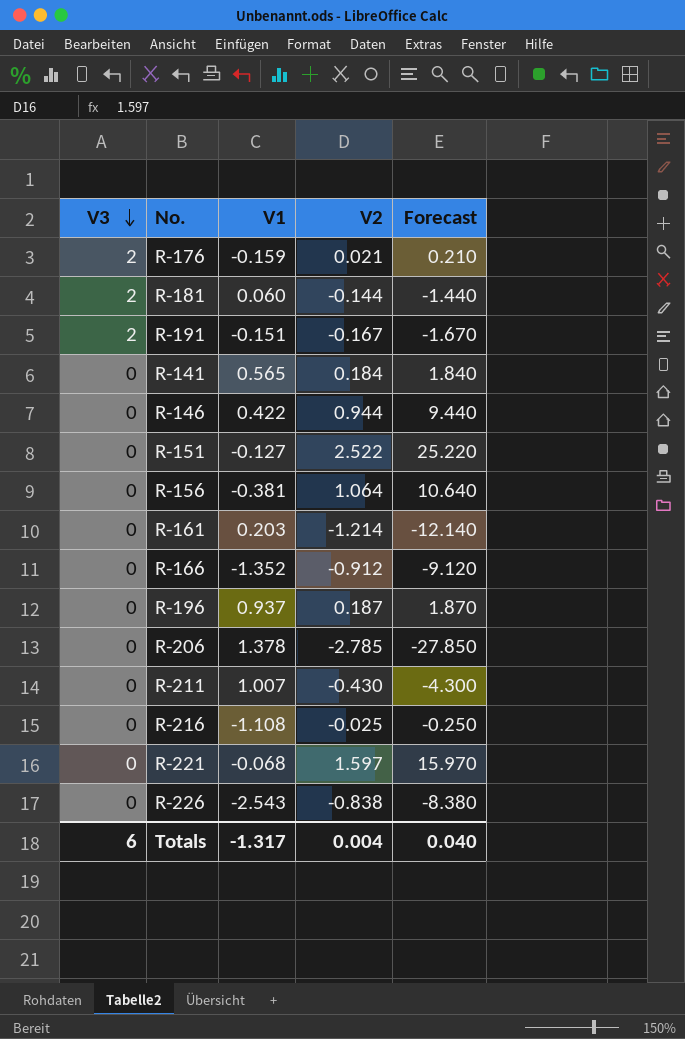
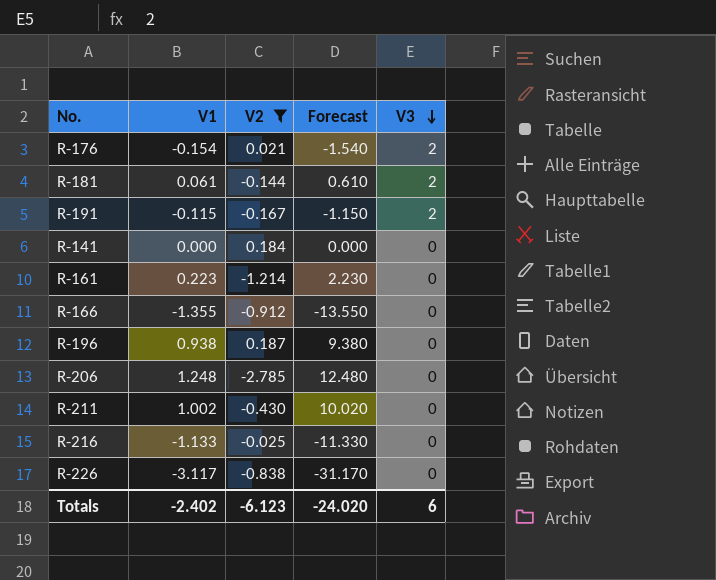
filter: none -> V2 <= 0.187
column Forecast | formula: [V2] * 10 -> [V1] * 10
column V3 | position: 1 -> 5
R-176 | V1: -0.159 -> -0.154
R-181 | V1: 0.060 -> 0.061
R-191 | V1: -0.151 -> -0.115
R-141 | V1: 0.565 -> 0.000
R-161 | V1: 0.203 -> 0.223
R-166 | V1: -1.352 -> -1.355
R-196 | V1: 0.937 -> 0.938
R-206 | V1: 1.378 -> 1.248
R-211 | V1: 1.007 -> 1.002
R-216 | V1: -1.108 -> -1.133
R-226 | V1: -2.543 -> -3.117
Totals | V1: -1.317 -> -2.402
Totals | V2: 0.004 -> -6.123
Totals | Forecast: 0.040 -> -24.020

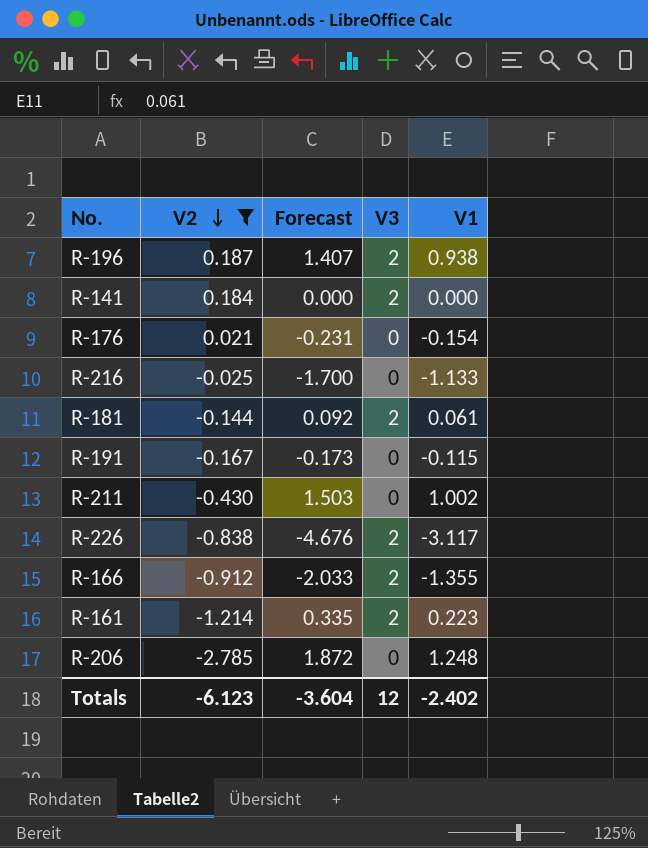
row order: V3 descending -> V2 descending
column Forecast | formula: [V1] * 10 -> [V1] * 1.5
column V1 | position: 2 -> 5
R-196 | V3: 0 -> 2
R-141 | V3: 0 -> 2
R-176 | V3: 2 -> 0
R-191 | V3: 2 -> 0
R-226 | V3: 0 -> 2
R-166 | V3: 0 -> 2
R-161 | V3: 0 -> 2
Totals | Forecast: -24.020 -> -3.604
Totals | V3: 6 -> 12

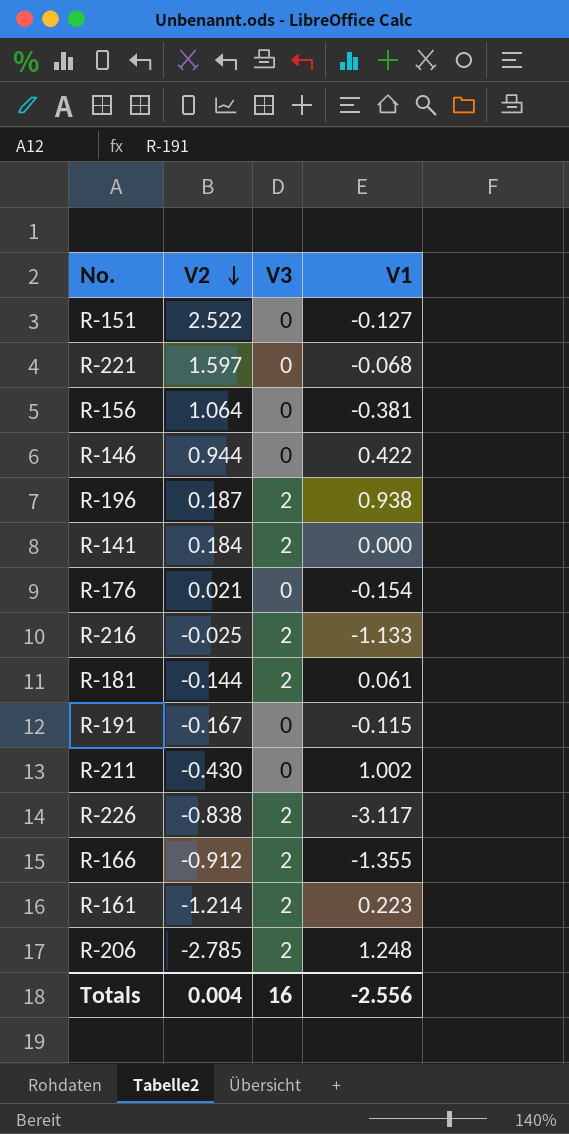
filter: V2 <= 0.187 -> none
column Forecast | formula: [V1] * 1.5 -> none
R-216 | V3: 0 -> 2
R-206 | V3: 0 -> 2
Totals | V2: -6.123 -> 0.004
Totals | V3: 12 -> 16
Totals | V1: -2.402 -> -2.556

